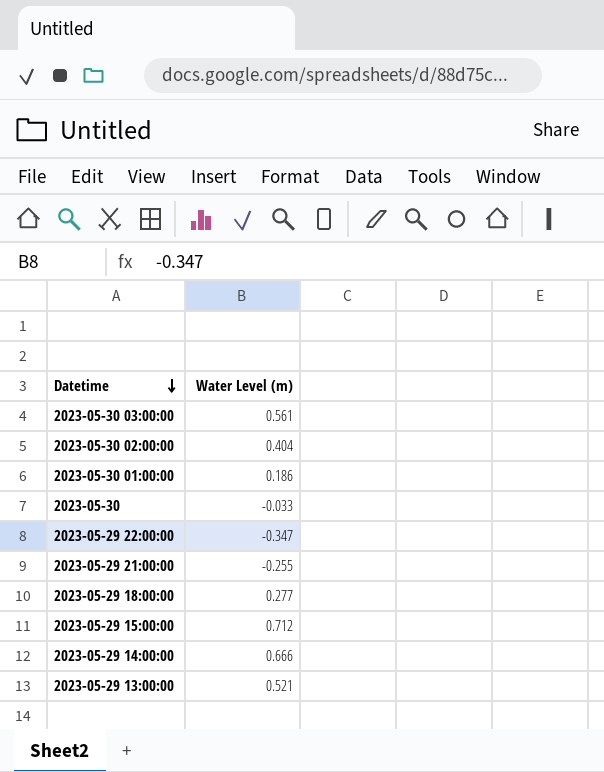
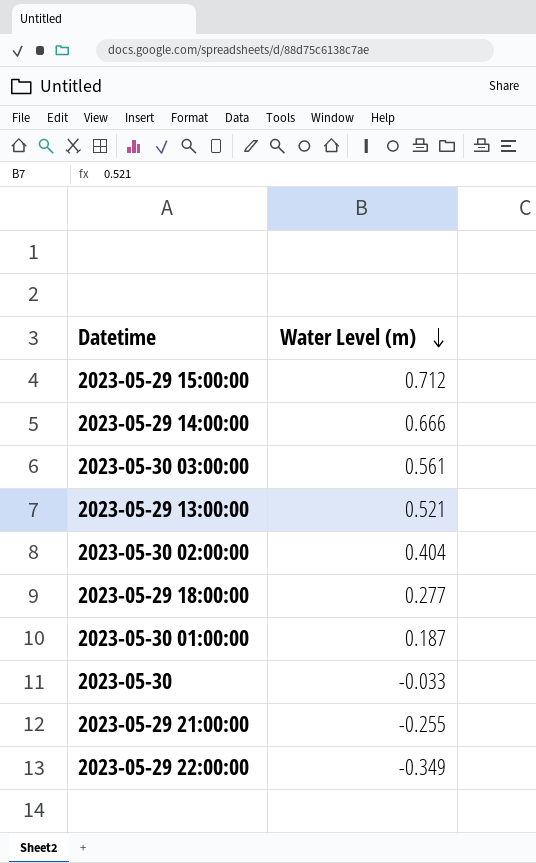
row order: Datetime descending -> Water Level (m) descending
2023-05-30 01:00:00 | Water Level (m): 0.186 -> 0.187
2023-05-29 22:00:00 | Water Level (m): -0.347 -> -0.349

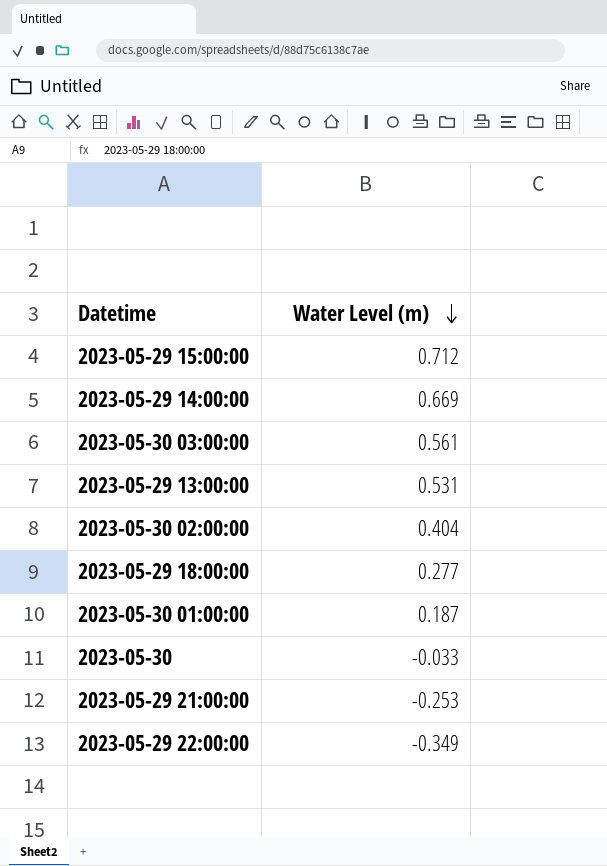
2023-05-29 14:00:00 | Water Level (m): 0.666 -> 0.669
2023-05-29 13:00:00 | Water Level (m): 0.521 -> 0.531
2023-05-29 21:00:00 | Water Level (m): -0.255 -> -0.253

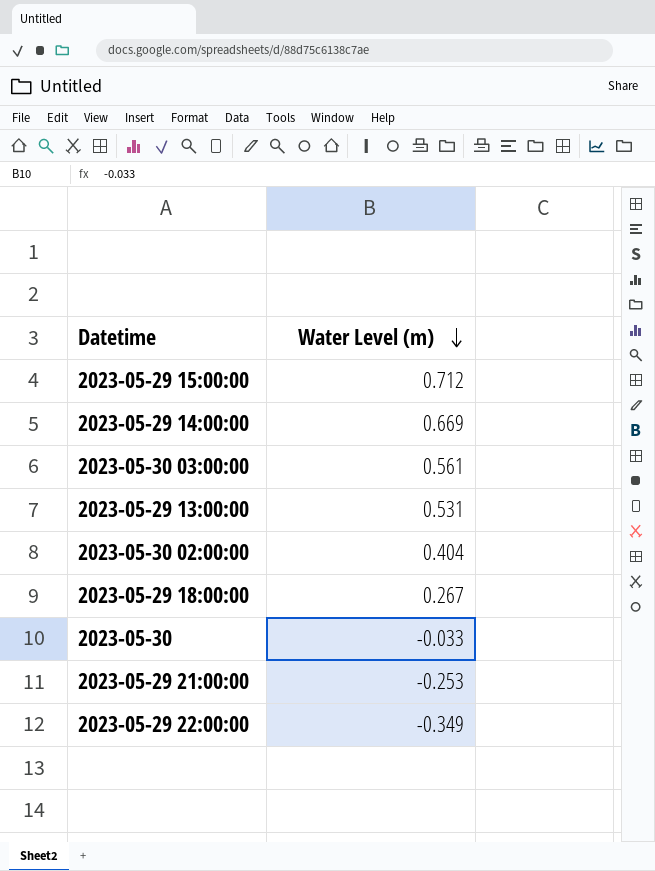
row 2023-05-30 01:00:00: 0.187 -> none
2023-05-29 18:00:00 | Water Level (m): 0.277 -> 0.267

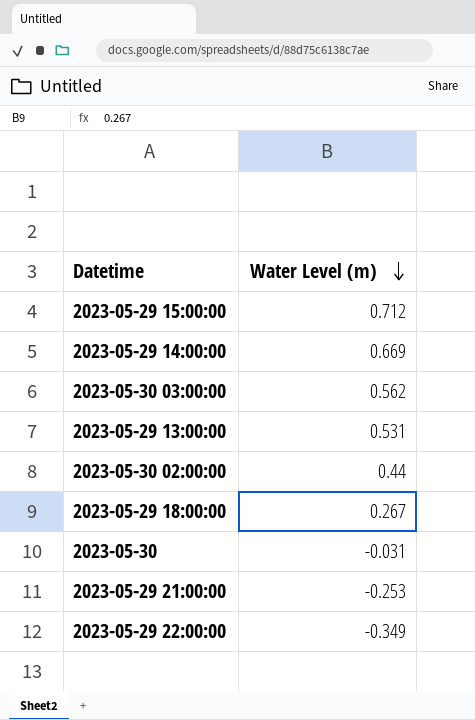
2023-05-30 03:00:00 | Water Level (m): 0.561 -> 0.562
2023-05-30 02:00:00 | Water Level (m): 0.404 -> 0.44
2023-05-30 | Water Level (m): -0.033 -> -0.031

